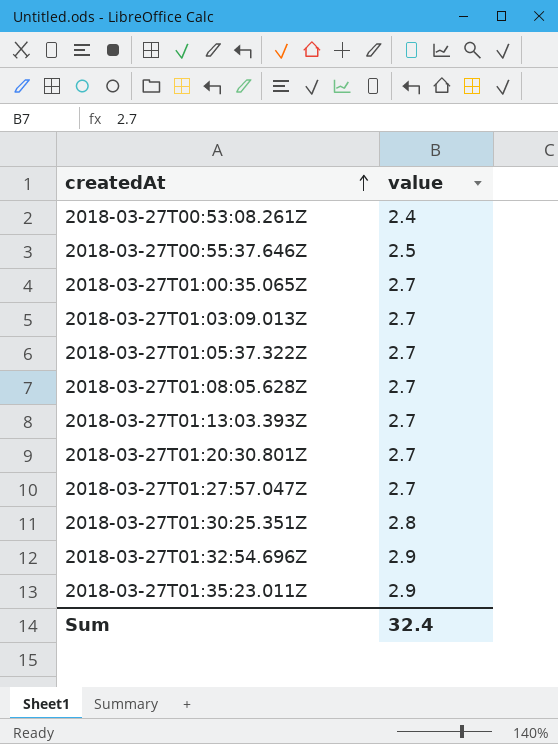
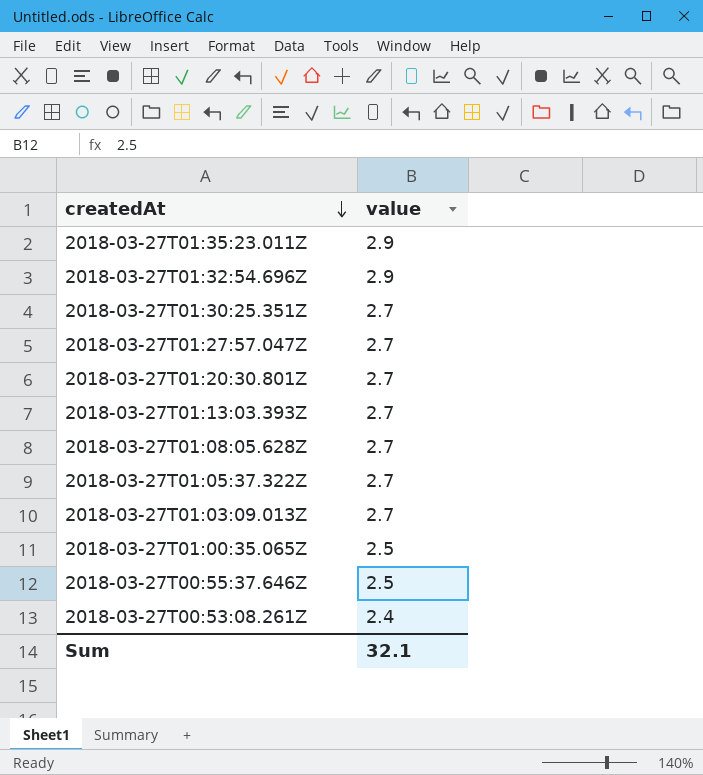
row order: createdAt ascending -> createdAt descending
2018-03-27T01:30:25.351Z | value: 2.8 -> 2.7
2018-03-27T01:00:35.065Z | value: 2.7 -> 2.5
Sum | value: 32.4 -> 32.1

